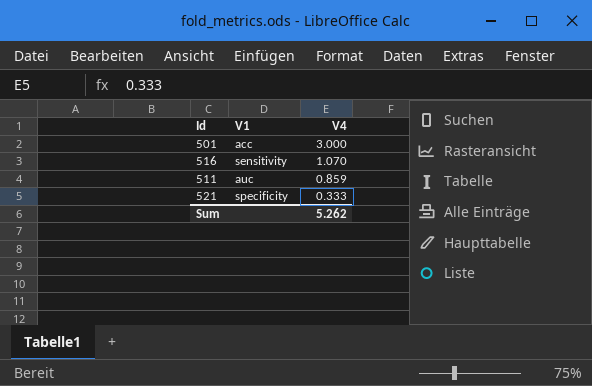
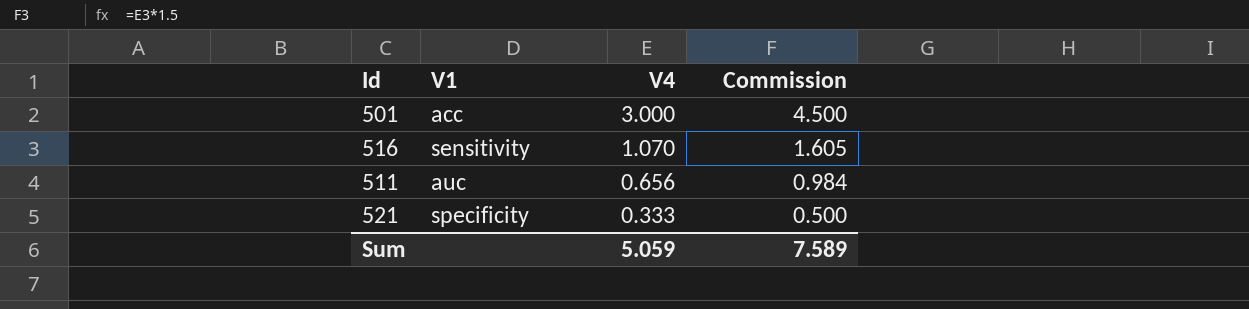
column Commission | formula: none -> [V4] * 1.5
511 | V4: 0.859 -> 0.656
Sum | V4: 5.262 -> 5.059

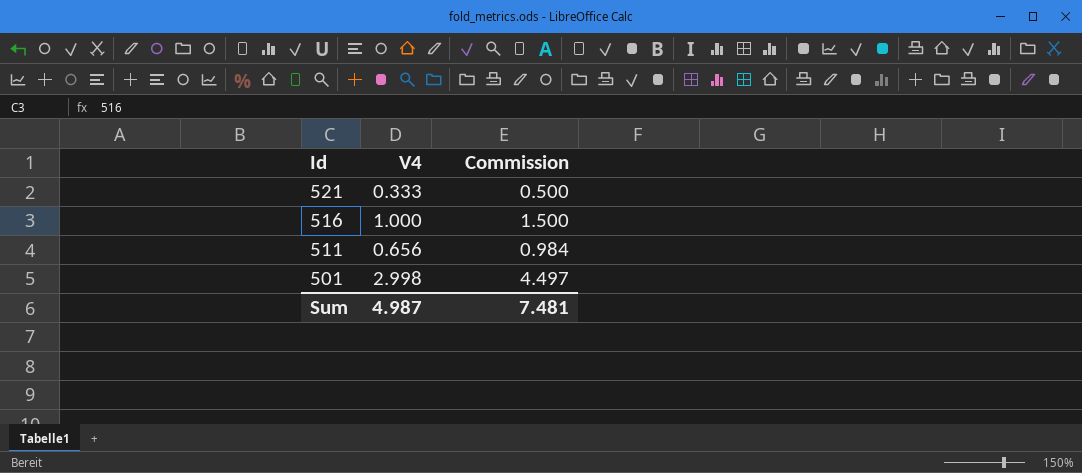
row order: V4 descending -> Id descending
column V1 | position: 2 -> none
516 | V4: 1.070 -> 1.000
516 | Commission: 1.605 -> 1.500
501 | V4: 3.000 -> 2.998
501 | Commission: 4.500 -> 4.497
Sum | V4: 5.059 -> 4.987
Sum | Commission: 7.589 -> 7.481

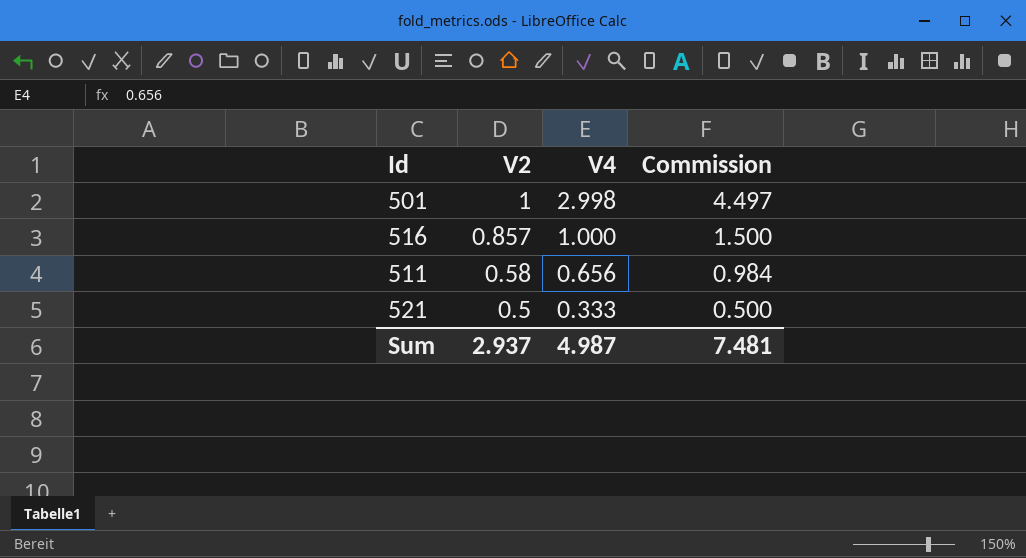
row order: Id descending -> V2 descending
column V2 | position: none -> 2

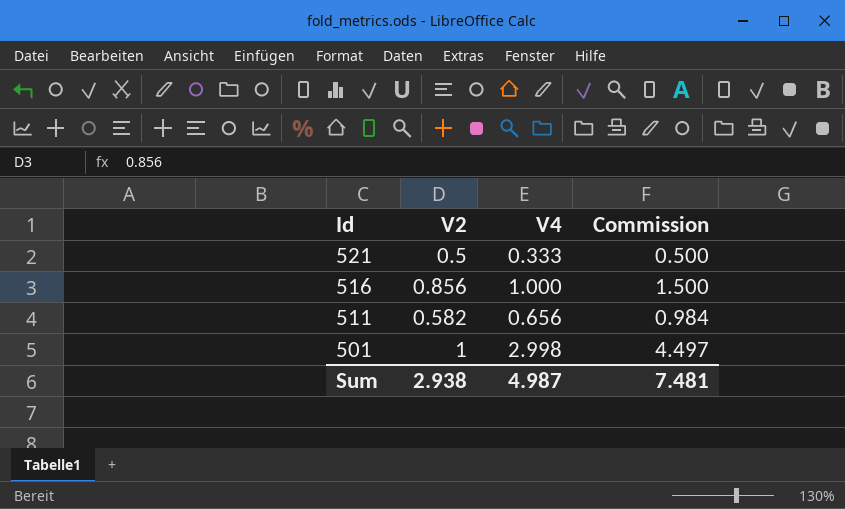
row order: V2 descending -> Id descending
516 | V2: 0.857 -> 0.856
511 | V2: 0.58 -> 0.582
Sum | V2: 2.937 -> 2.938

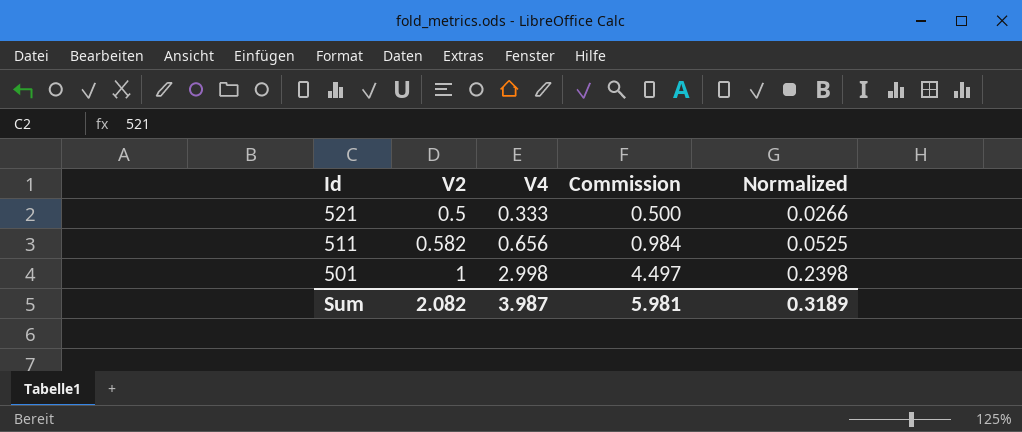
column Normalized | formula: none -> [V4] * 0.08
row 516: 0.856 | 1.000 | 1.500 -> none
Sum | V2: 2.938 -> 2.082
Sum | V4: 4.987 -> 3.987
Sum | Commission: 7.481 -> 5.981

